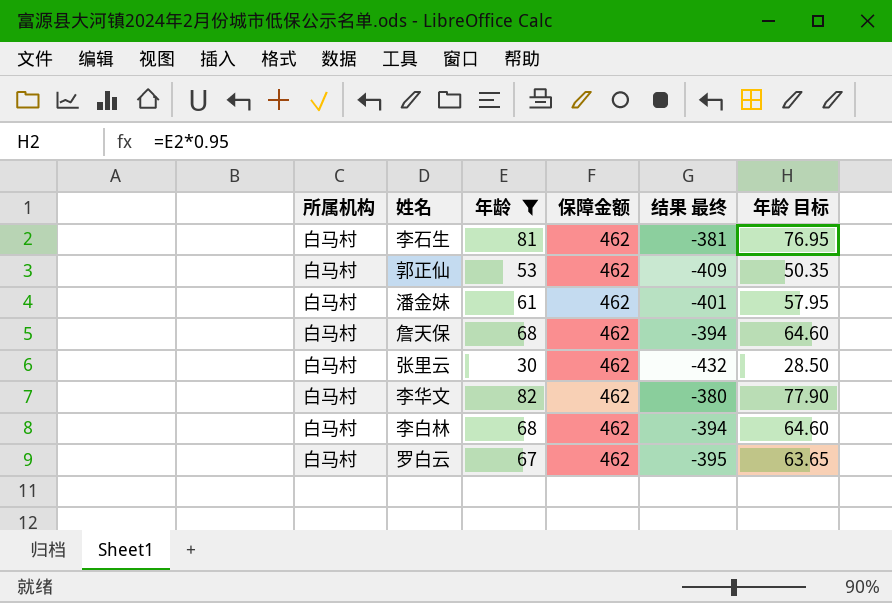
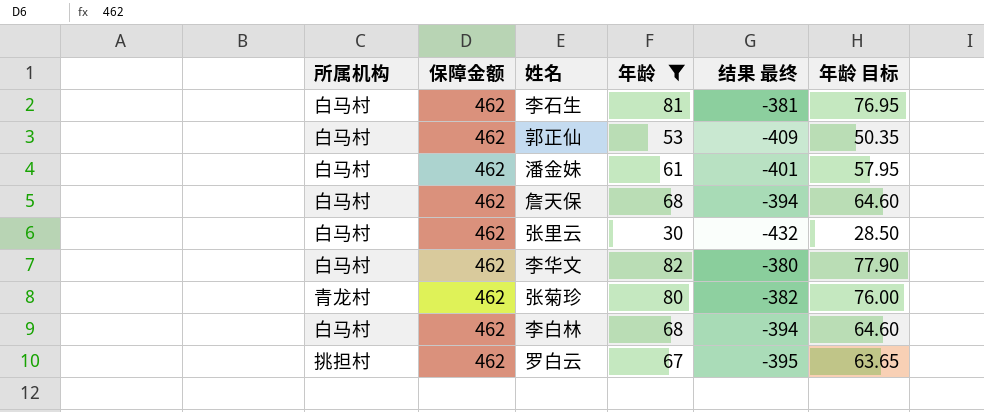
column 保障金额 | position: 4 -> 2
row 张菊珍: none -> 青龙村 | 462 | 80 | -382 | 76.00
罗白云 | 所属机构: 白马村 -> 挑担村

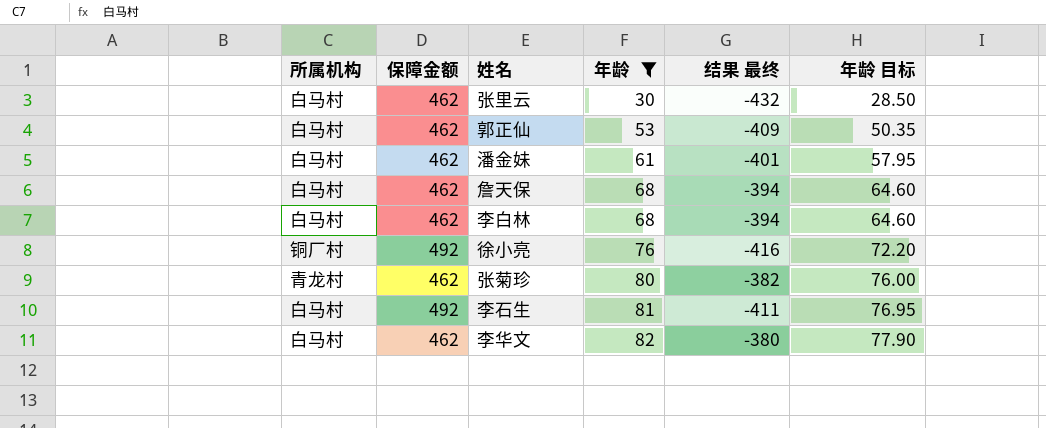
row order: none -> 年龄 ascending
row 罗白云: 挑担村 | 462 | 67 | -395 | 63.65 -> none
row 徐小亮: none -> 铜厂村 | 492 | 76 | -416 | 72.20
李石生 | 保障金额: 462 -> 492
李石生 | 结果 最终: -381 -> -411

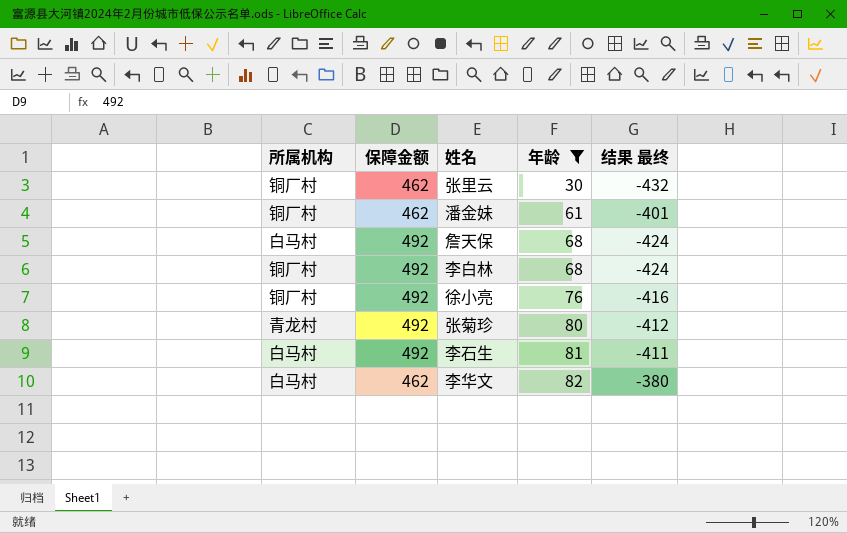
column 年龄 目标 | formula: [年龄] * 0.95 -> none
row 郭正仙: 白马村 | 462 | 53 | -409 | 50.35 -> none
张里云 | 所属机构: 白马村 -> 铜厂村
潘金妹 | 所属机构: 白马村 -> 铜厂村
詹天保 | 保障金额: 462 -> 492
詹天保 | 结果 最终: -394 -> -424
李白林 | 所属机构: 白马村 -> 铜厂村
李白林 | 保障金额: 462 -> 492
李白林 | 结果 最终: -394 -> -424
张菊珍 | 保障金额: 462 -> 492
张菊珍 | 结果 最终: -382 -> -412

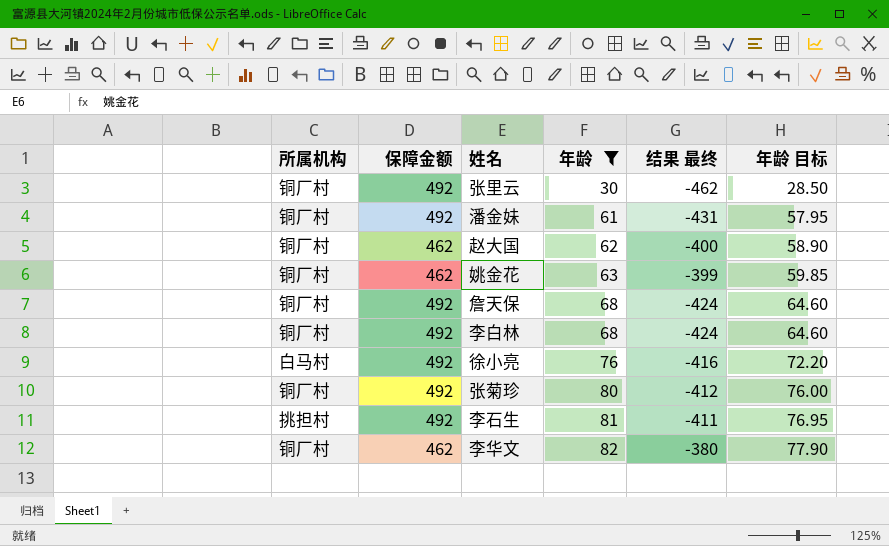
column 年龄 目标 | formula: none -> [年龄] * 0.95
张里云 | 保障金额: 462 -> 492
张里云 | 结果 最终: -432 -> -462
潘金妹 | 保障金额: 462 -> 492
潘金妹 | 结果 最终: -401 -> -431
row 赵大国: none -> 铜厂村 | 462 | 62 | -400 | 58.90
row 姚金花: none -> 铜厂村 | 462 | 63 | -399 | 59.85
詹天保 | 所属机构: 白马村 -> 铜厂村
徐小亮 | 所属机构: 铜厂村 -> 白马村
张菊珍 | 所属机构: 青龙村 -> 铜厂村
李石生 | 所属机构: 白马村 -> 挑担村
李华文 | 所属机构: 白马村 -> 铜厂村

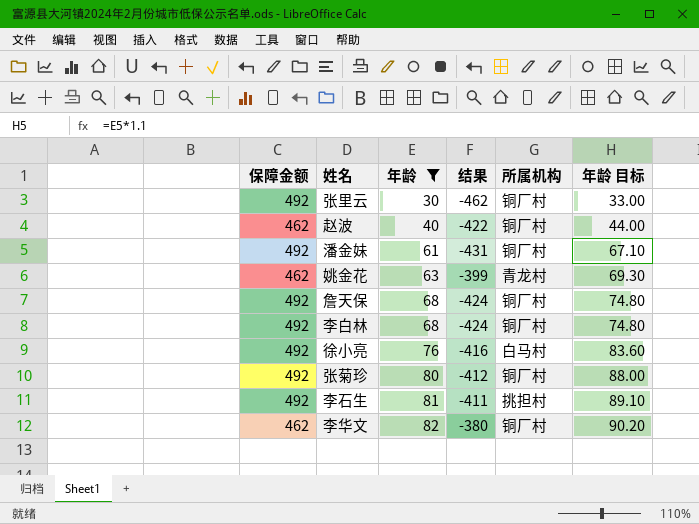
column name: 结果 最终 -> 结果
column 所属机构 | position: 1 -> 5
column 年龄 目标 | formula: [年龄] * 0.95 -> [年龄] * 1.1
row 赵大国: 铜厂村 | 462 | 62 | -400 | 58.90 -> none
row 赵波: none -> 462 | 40 | -422 | 铜厂村 | 44.00
姚金花 | 所属机构: 铜厂村 -> 青龙村

